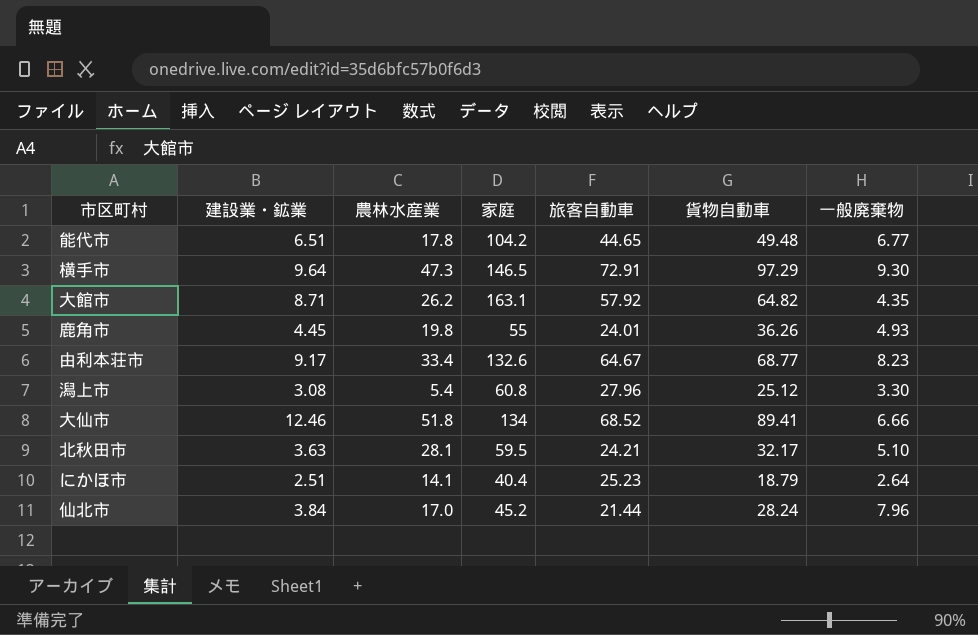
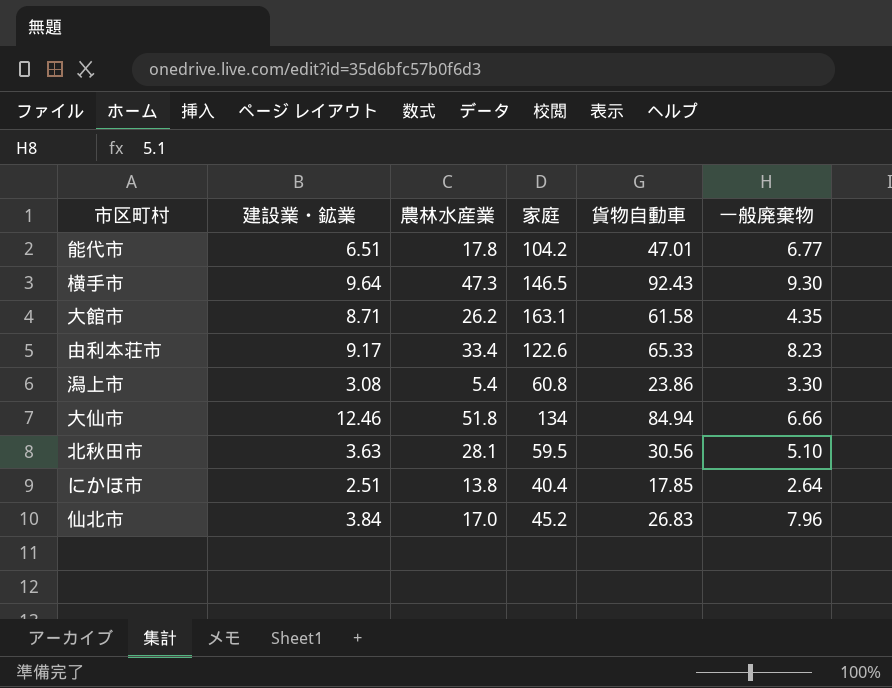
column 旅客自動車 | position: 5 -> none
row 鹿角市: 4.45 | 19.8 | 55 | 24.01 | 36.26 | 4.93 -> none
能代市 | 貨物自動車: 49.48 -> 47.01
横手市 | 貨物自動車: 97.29 -> 92.43
大館市 | 貨物自動車: 64.82 -> 61.58
由利本荘市 | 家庭: 132.6 -> 122.6
由利本荘市 | 貨物自動車: 68.77 -> 65.33
潟上市 | 貨物自動車: 25.12 -> 23.86
大仙市 | 貨物自動車: 89.41 -> 84.94
北秋田市 | 貨物自動車: 32.17 -> 30.56
にかほ市 | 農林水産業: 14.1 -> 13.8
にかほ市 | 貨物自動車: 18.79 -> 17.85
仙北市 | 貨物自動車: 28.24 -> 26.83

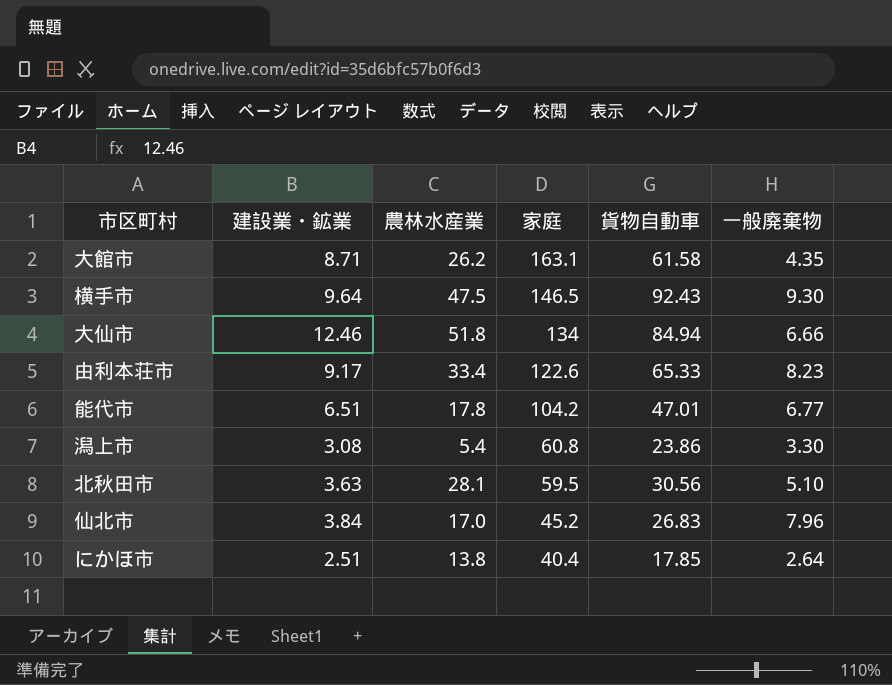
row order: none -> 家庭 descending
横手市 | 農林水産業: 47.3 -> 47.5

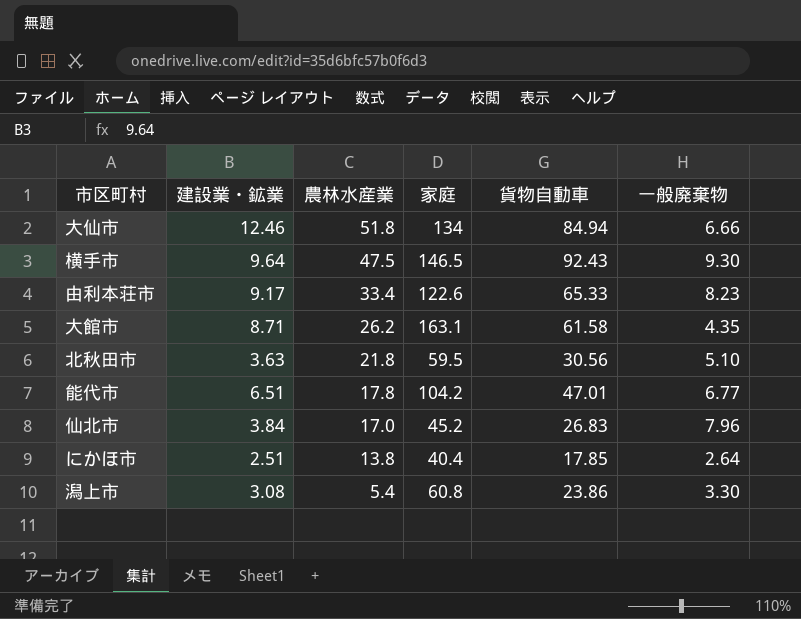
row order: 家庭 descending -> 農林水産業 descending
北秋田市 | 農林水産業: 28.1 -> 21.8

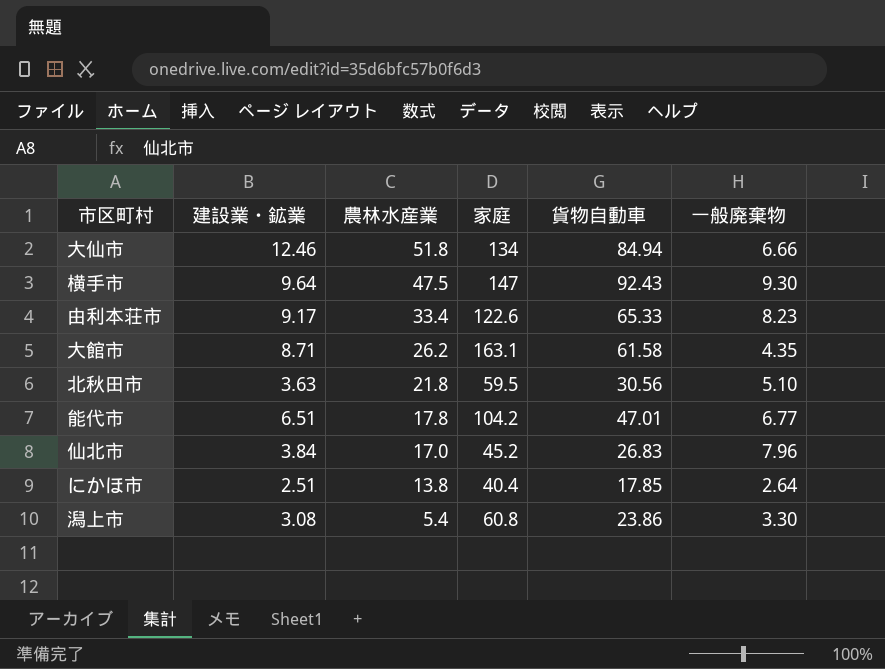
横手市 | 家庭: 146.5 -> 147

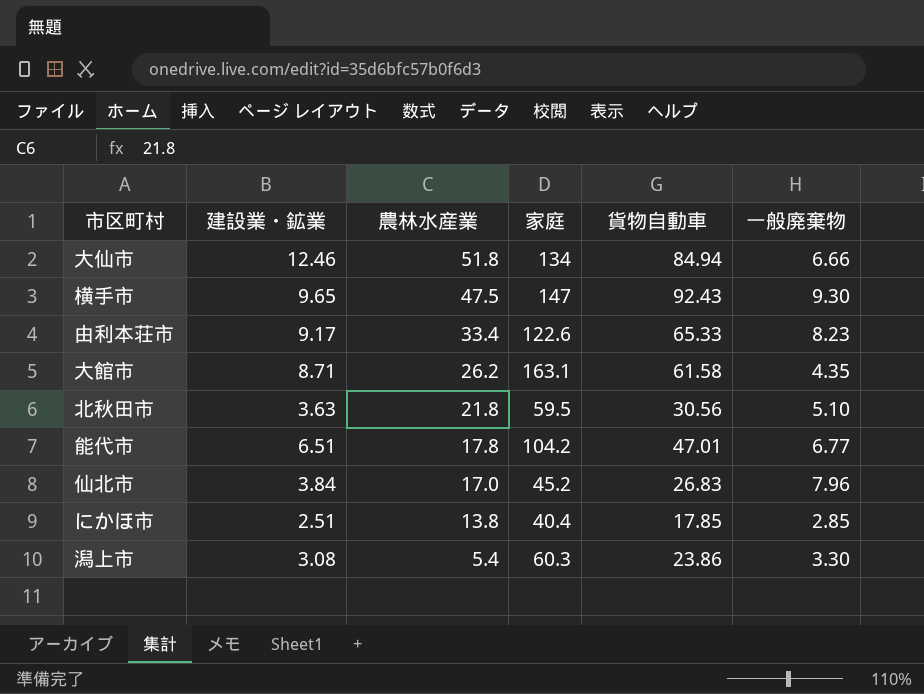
横手市 | 建設業・鉱業: 9.64 -> 9.65
にかほ市 | 一般廃棄物: 2.64 -> 2.85
潟上市 | 家庭: 60.8 -> 60.3

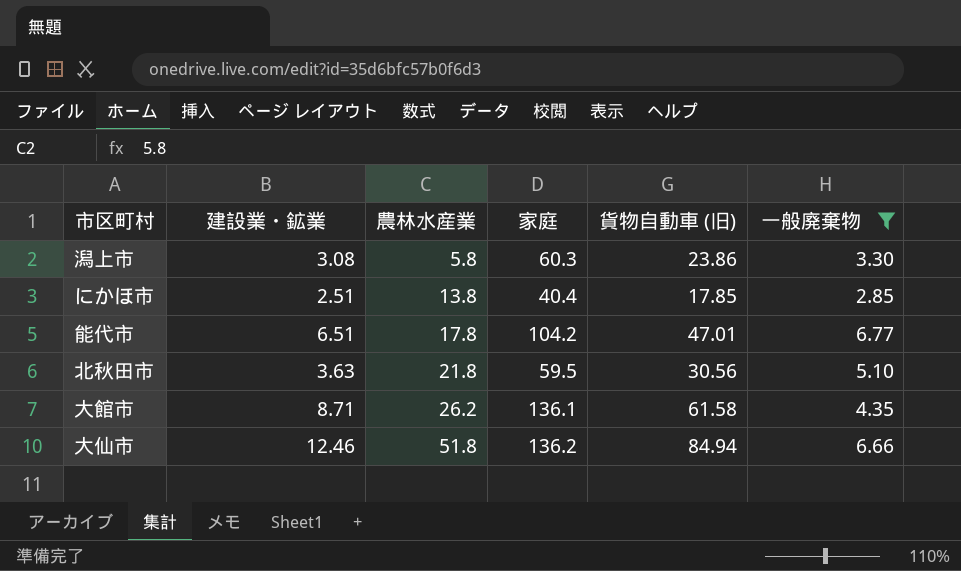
filter: none -> 一般廃棄物 <= 6.77
row order: 農林水産業 descending -> 農林水産業 ascending
column name: 貨物自動車 -> 貨物自動車 (旧)
潟上市 | 農林水産業: 5.4 -> 5.8
大館市 | 家庭: 163.1 -> 136.1
大仙市 | 家庭: 134 -> 136.2

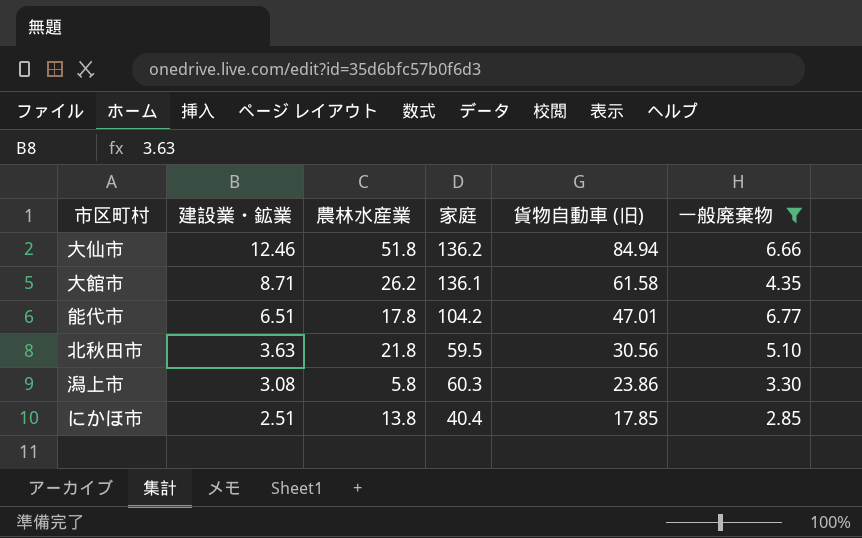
row order: 農林水産業 ascending -> 建設業・鉱業 descending

